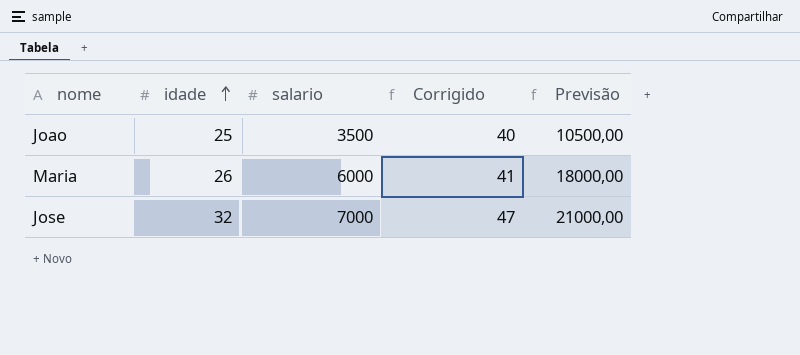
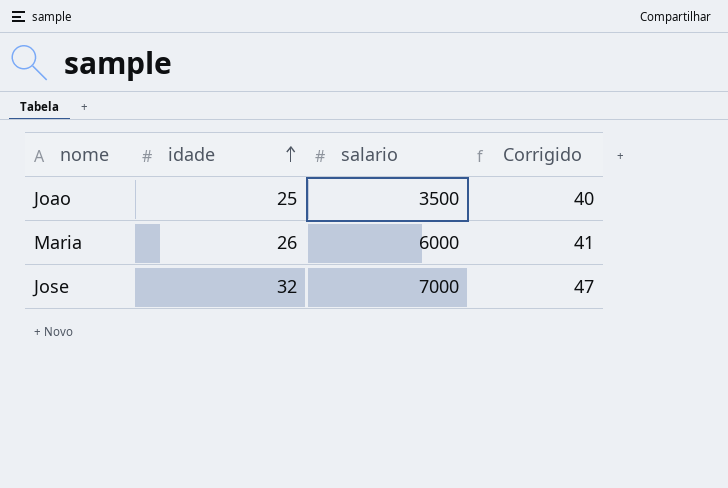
column Previsão | formula: [salario] * 3 -> none

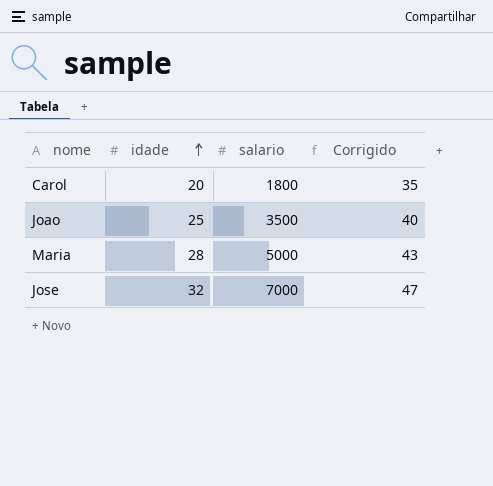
row Carol: none -> 20 | 1800 | 35
Maria | idade: 26 -> 28
Maria | salario: 6000 -> 5000
Maria | Corrigido: 41 -> 43

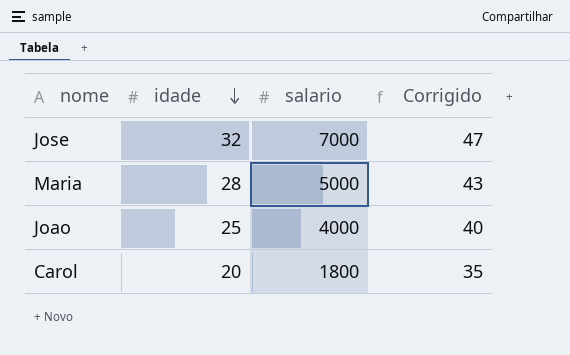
row order: idade ascending -> idade descending
Joao | salario: 3500 -> 4000

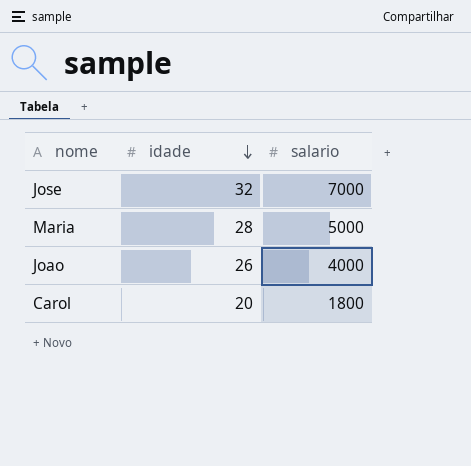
column Corrigido | formula: [idade] + 15 -> none
Joao | idade: 25 -> 26

